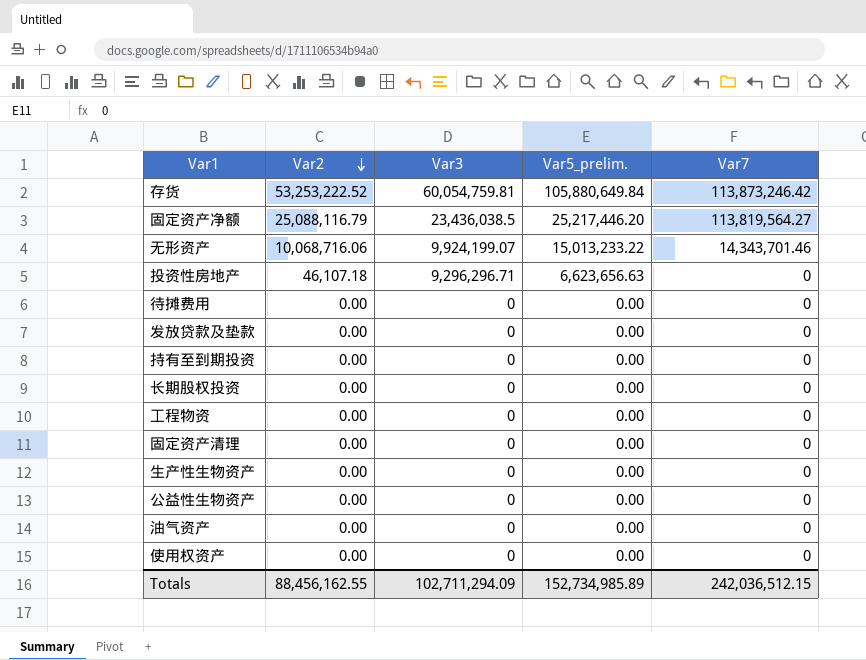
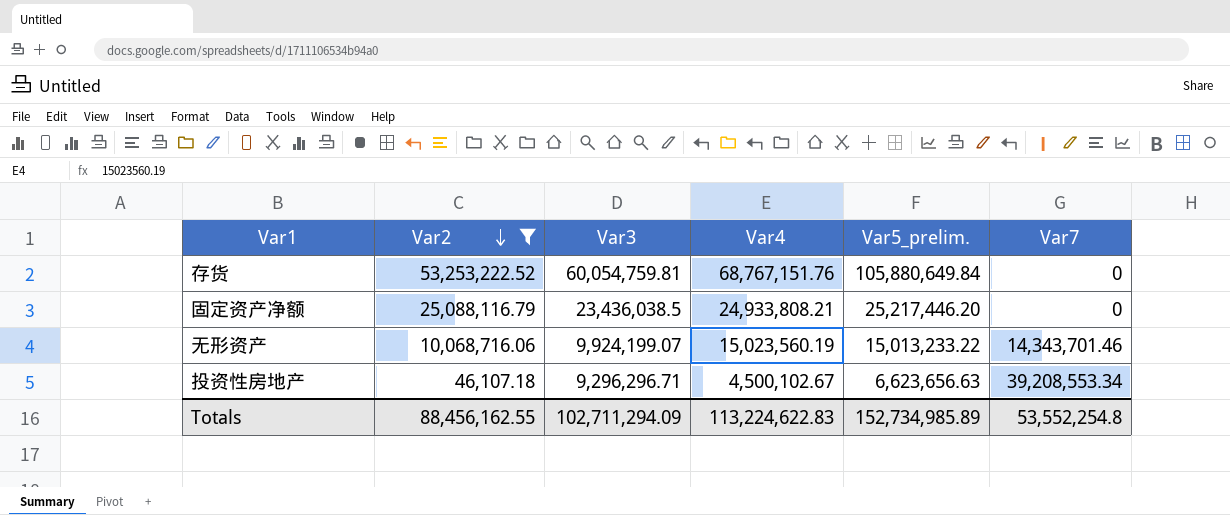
filter: none -> Var2 != 0.00
column Var4 | position: none -> 4
存货 | Var7: 113,873,246.42 -> 0
固定资产净额 | Var7: 113,819,564.27 -> 0
投资性房地产 | Var7: 0 -> 39,208,553.34
Totals | Var7: 242,036,512.15 -> 53,552,254.8

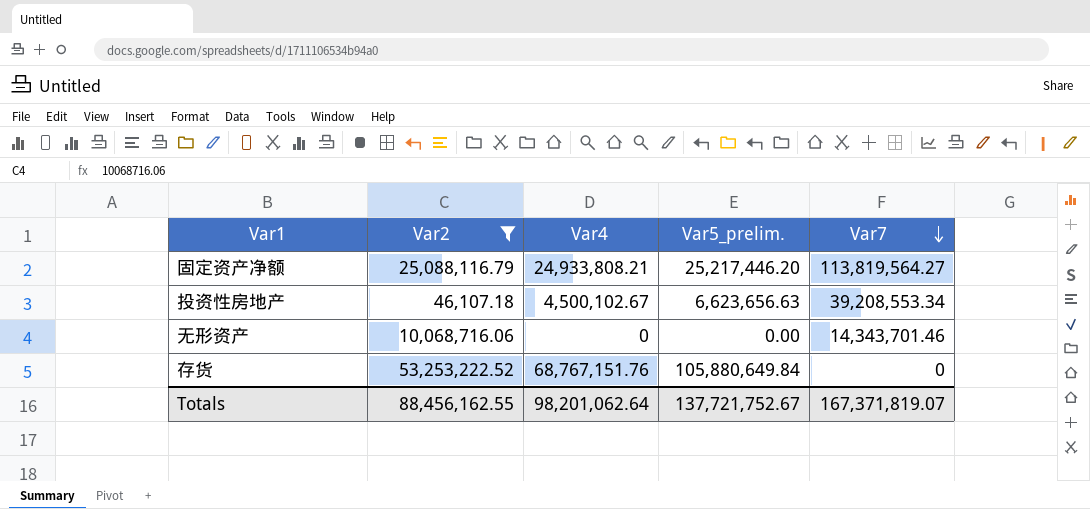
row order: Var2 descending -> Var7 descending
column Var3 | position: 3 -> none
固定资产净额 | Var7: 0 -> 113,819,564.27
无形资产 | Var4: 15,023,560.19 -> 0
无形资产 | Var5_prelim.: 15,013,233.22 -> 0.00
Totals | Var4: 113,224,622.83 -> 98,201,062.64
Totals | Var5_prelim.: 152,734,985.89 -> 137,721,752.67
Totals | Var7: 53,552,254.8 -> 167,371,819.07

